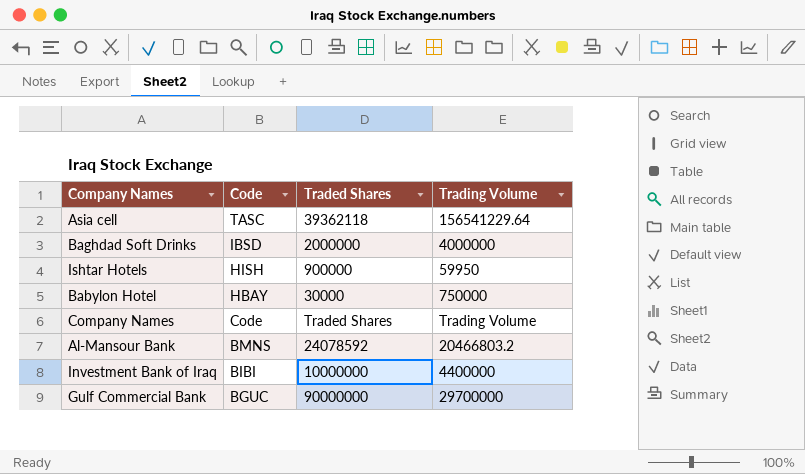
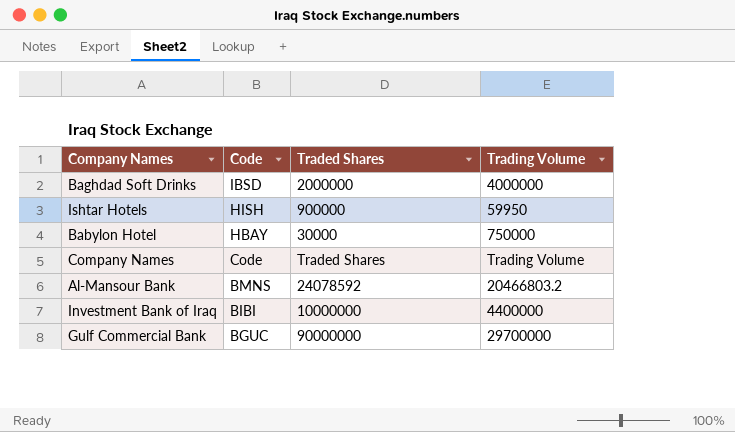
row Asia cell: TASC | 39362118 | 156541229.64 -> none

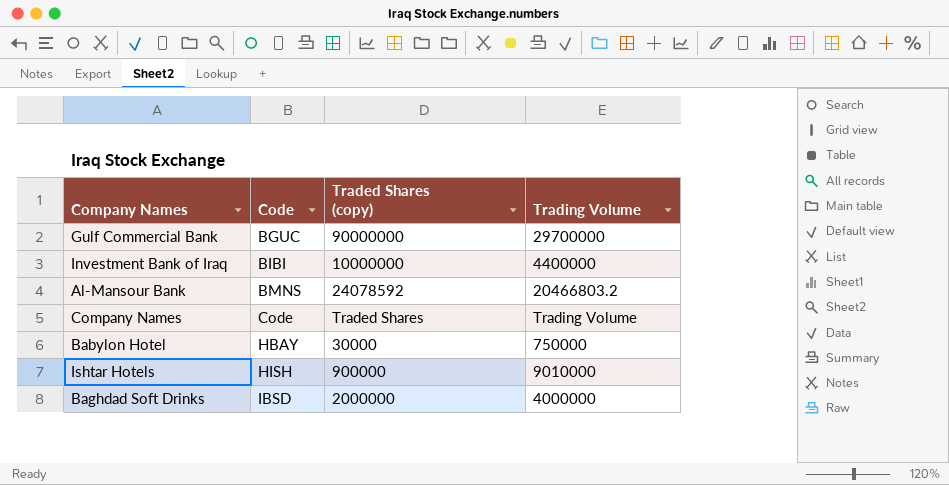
row order: Code descending -> Code ascending
column name: Traded Shares -> Traded Shares (copy)
Ishtar Hotels | Trading Volume: 59950 -> 9010000

